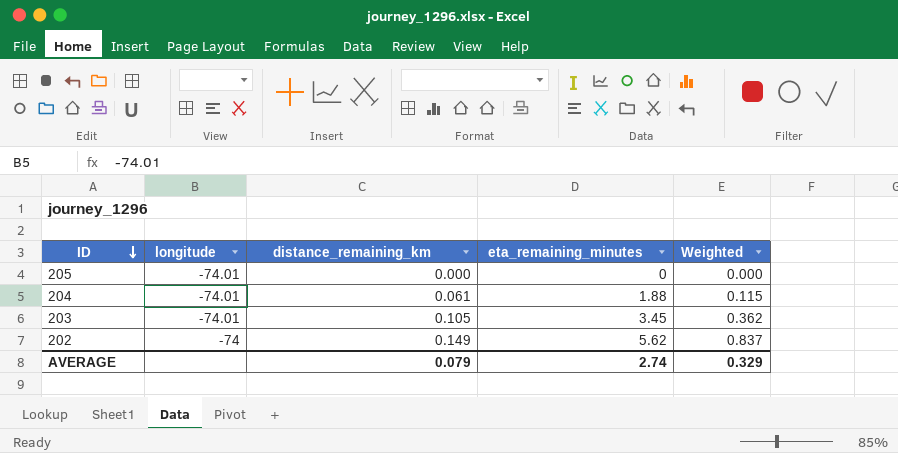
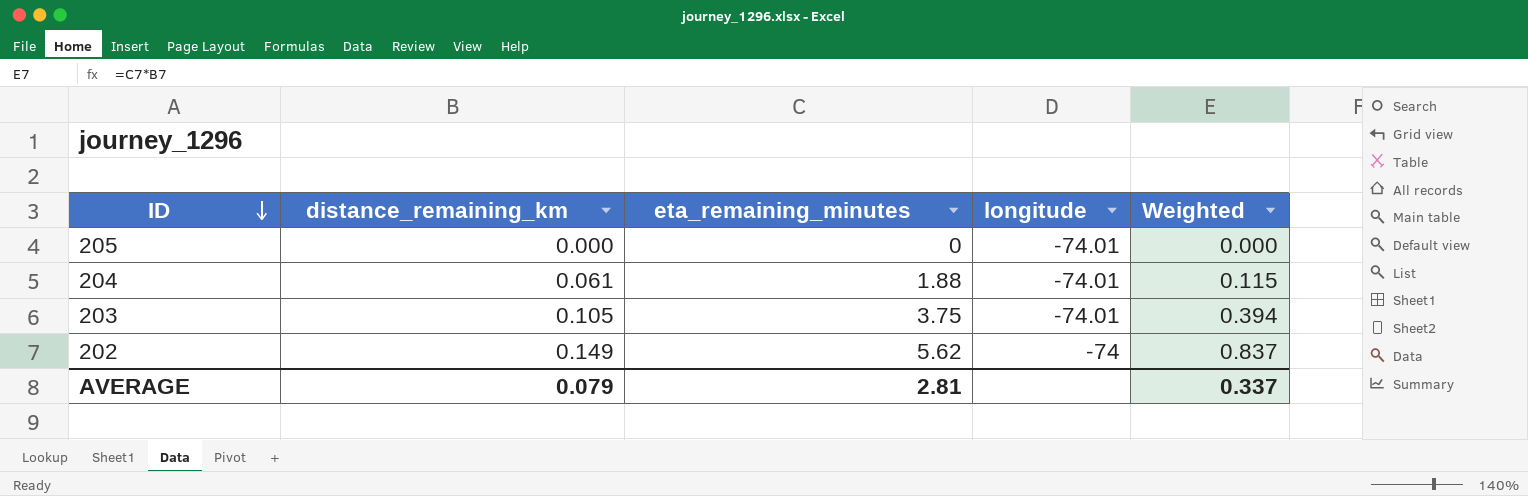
column longitude | position: 2 -> 4
203 | eta_remaining_minutes: 3.45 -> 3.75
203 | Weighted: 0.362 -> 0.394
AVERAGE | eta_remaining_minutes: 2.74 -> 2.81
AVERAGE | Weighted: 0.329 -> 0.337

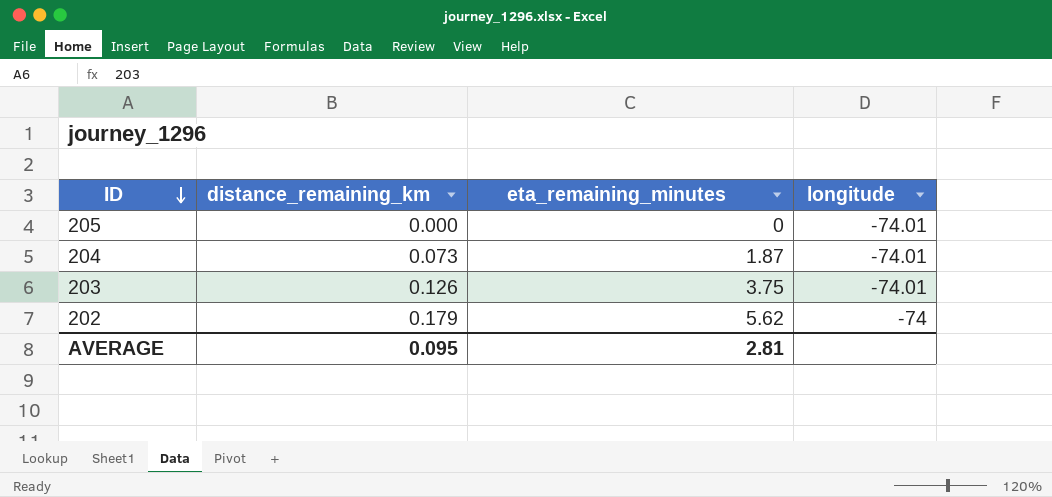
column Weighted | formula: [distance_remaining_km] * [eta_remaining_minutes] -> none
204 | distance_remaining_km: 0.061 -> 0.073
204 | eta_remaining_minutes: 1.88 -> 1.87
203 | distance_remaining_km: 0.105 -> 0.126
202 | distance_remaining_km: 0.149 -> 0.179
AVERAGE | distance_remaining_km: 0.079 -> 0.095

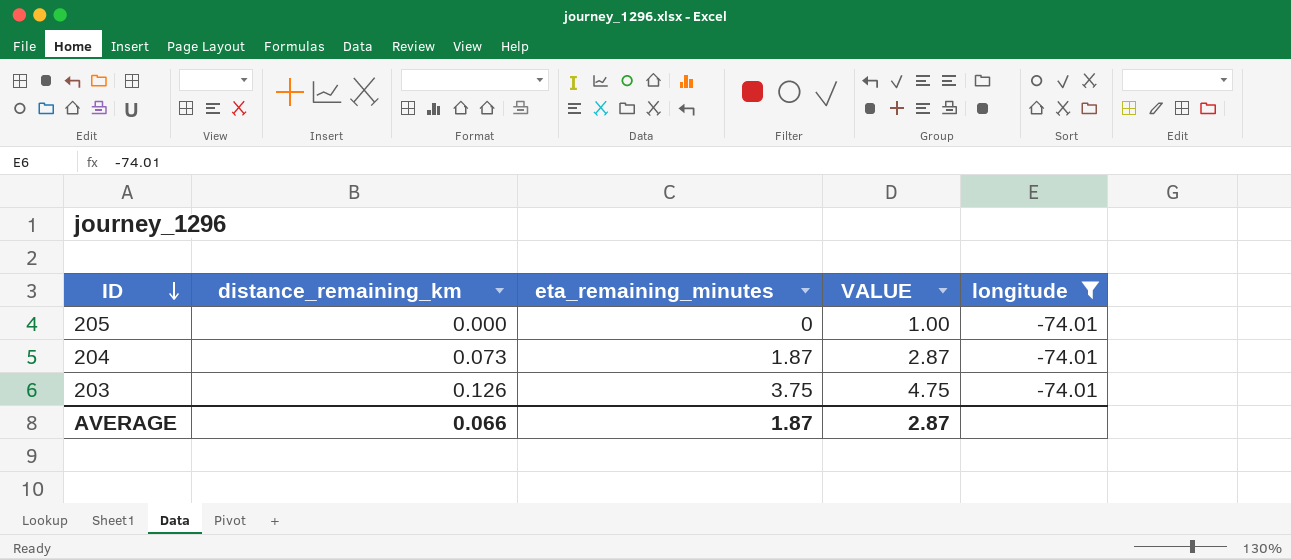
filter: none -> longitude = -74.01
column VALUE | formula: none -> [eta_remaining_minutes] + 1
AVERAGE | distance_remaining_km: 0.095 -> 0.066
AVERAGE | eta_remaining_minutes: 2.81 -> 1.87

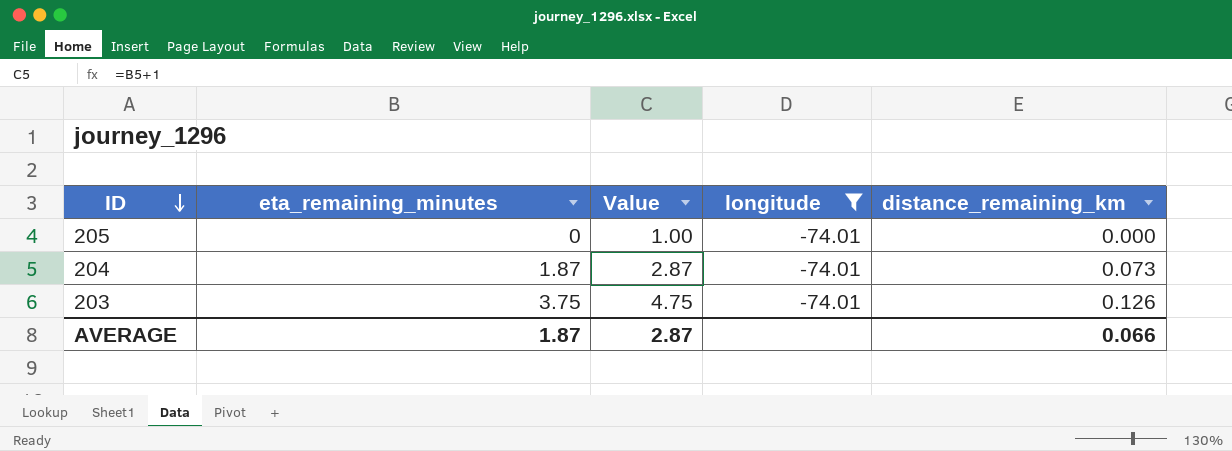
column name: VALUE -> Value
column distance_remaining_km | position: 2 -> 5

